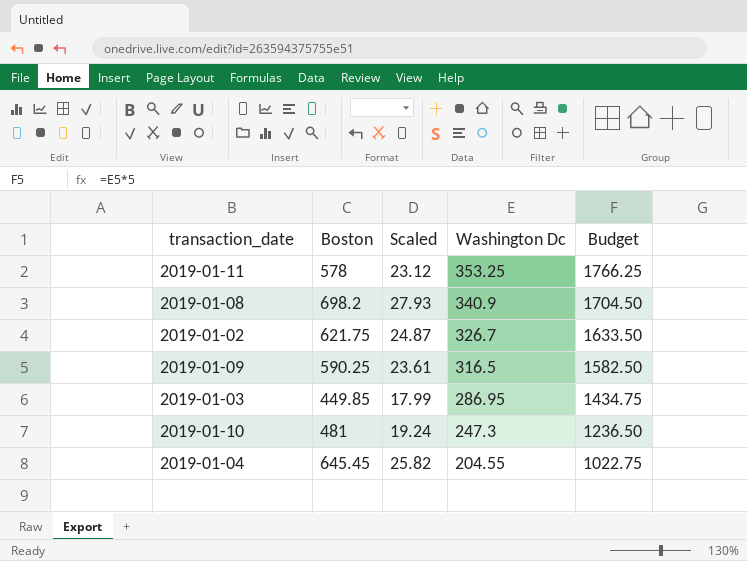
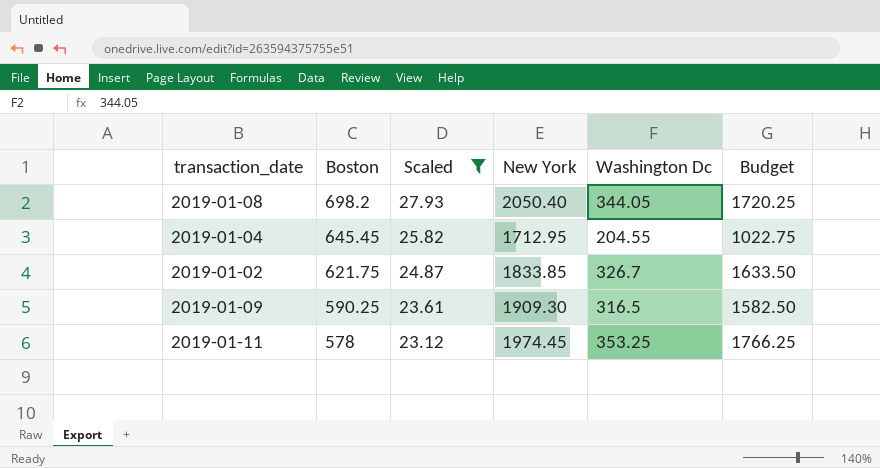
filter: none -> Scaled >= 23.12
row order: Washington Dc descending -> Boston descending
column New York | position: none -> 4
2019-01-08 | Washington Dc: 340.9 -> 344.05
2019-01-08 | Budget: 1704.50 -> 1720.25

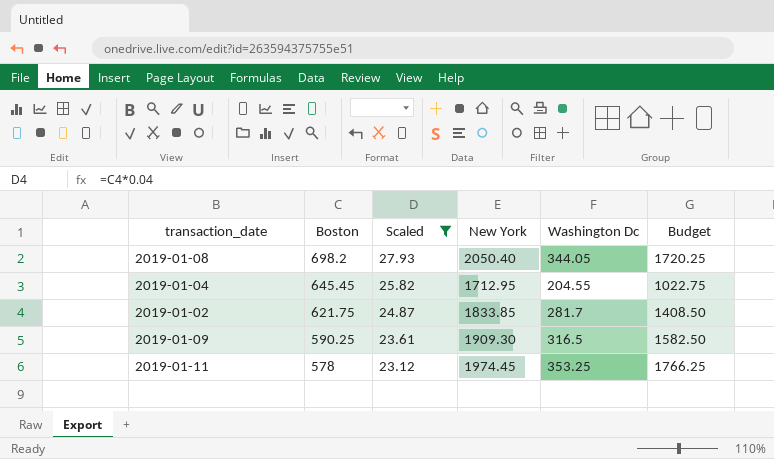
2019-01-02 | Washington Dc: 326.7 -> 281.7
2019-01-02 | Budget: 1633.50 -> 1408.50

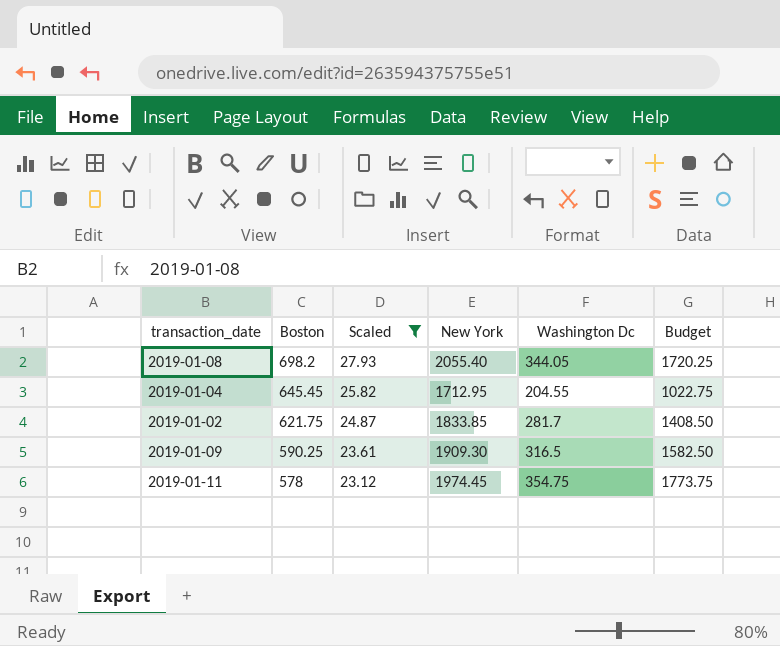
2019-01-08 | New York: 2050.40 -> 2055.40
2019-01-11 | Washington Dc: 353.25 -> 354.75
2019-01-11 | Budget: 1766.25 -> 1773.75

